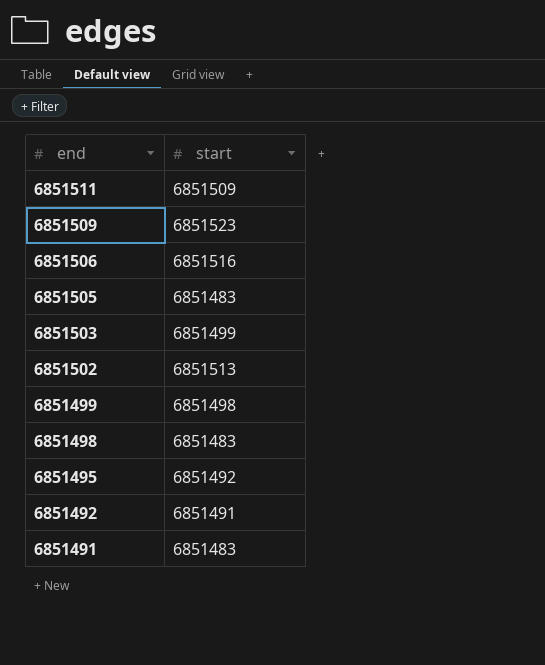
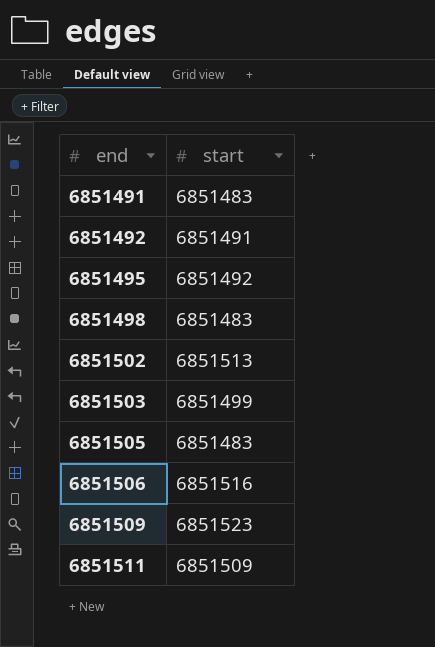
row order: end descending -> end ascending
row 6851499: 6851498 -> none

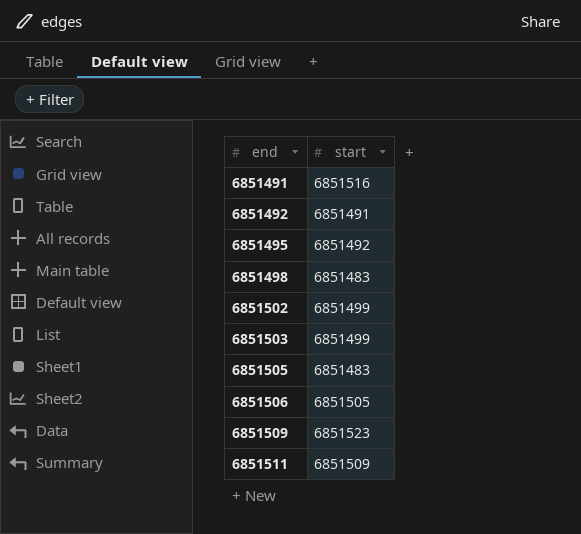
6851491 | start: 6851483 -> 6851516
6851502 | start: 6851513 -> 6851499
6851506 | start: 6851516 -> 6851505

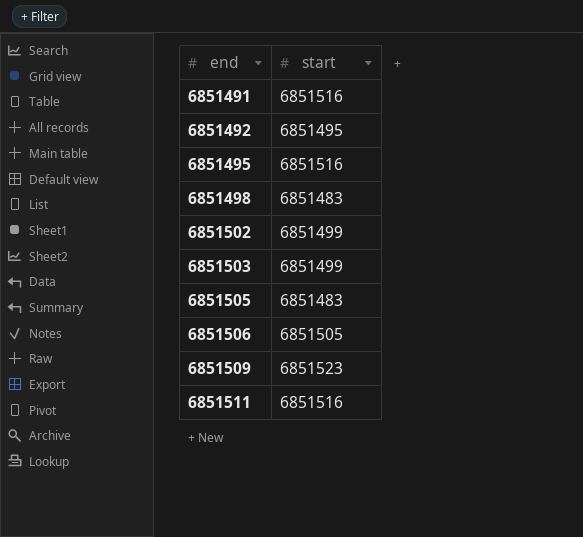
6851492 | start: 6851491 -> 6851495
6851495 | start: 6851492 -> 6851516
6851511 | start: 6851509 -> 6851516

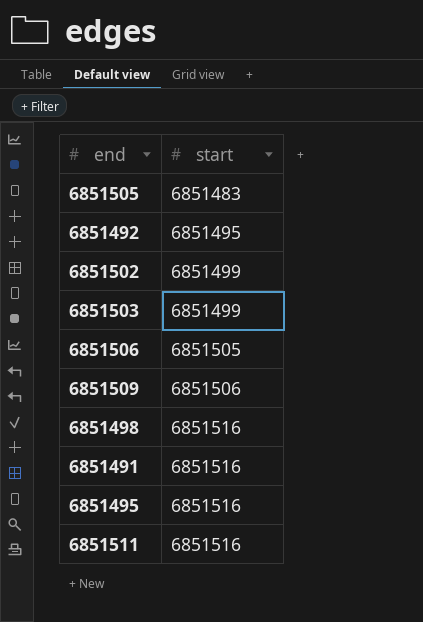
row order: end ascending -> start ascending
6851509 | start: 6851523 -> 6851506
6851498 | start: 6851483 -> 6851516

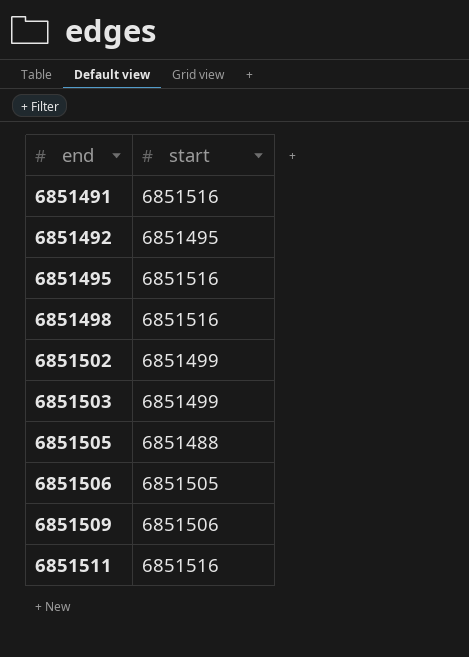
row order: start ascending -> end ascending
6851505 | start: 6851483 -> 6851488

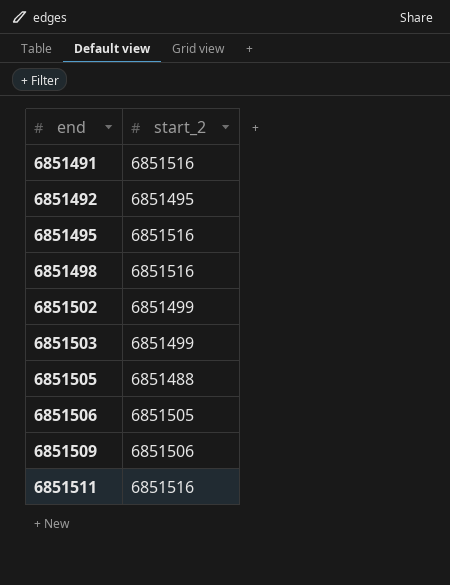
column name: start -> start_2

